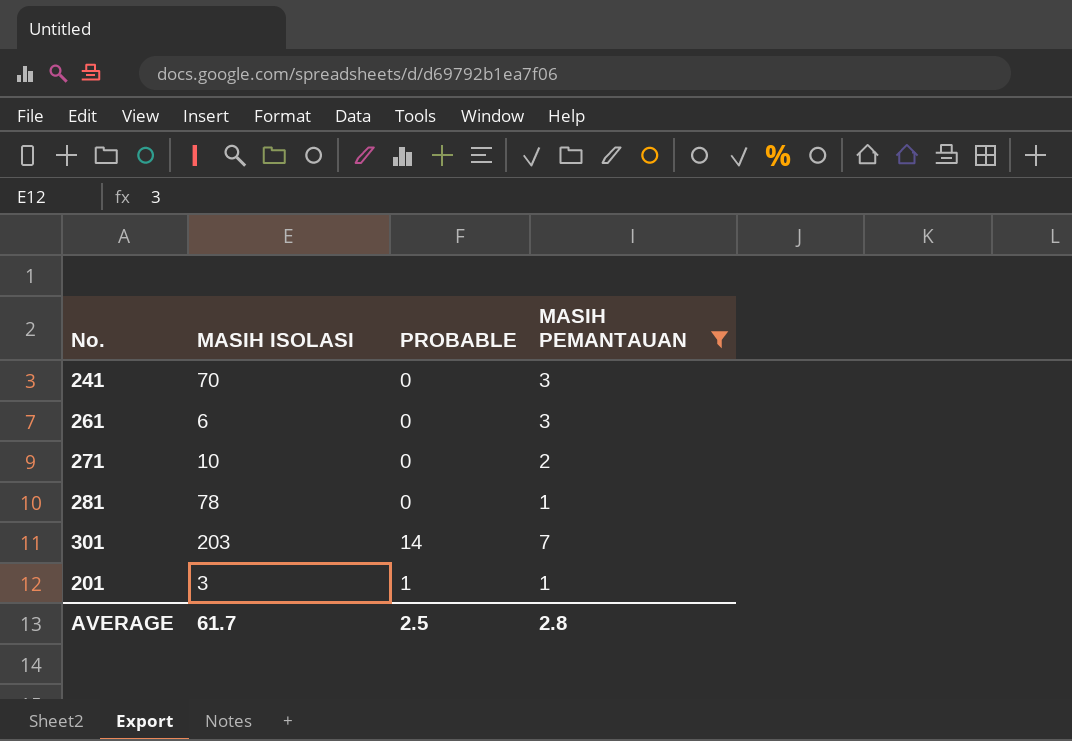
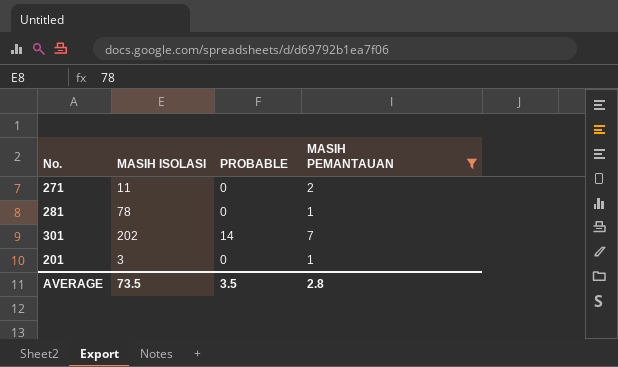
row 241: 70 | 0 | 3 -> none
row 261: 6 | 0 | 3 -> none
271 | MASIH ISOLASI: 10 -> 11
301 | MASIH ISOLASI: 203 -> 202
201 | PROBABLE: 1 -> 0
AVERAGE | MASIH ISOLASI: 61.7 -> 73.5
AVERAGE | PROBABLE: 2.5 -> 3.5

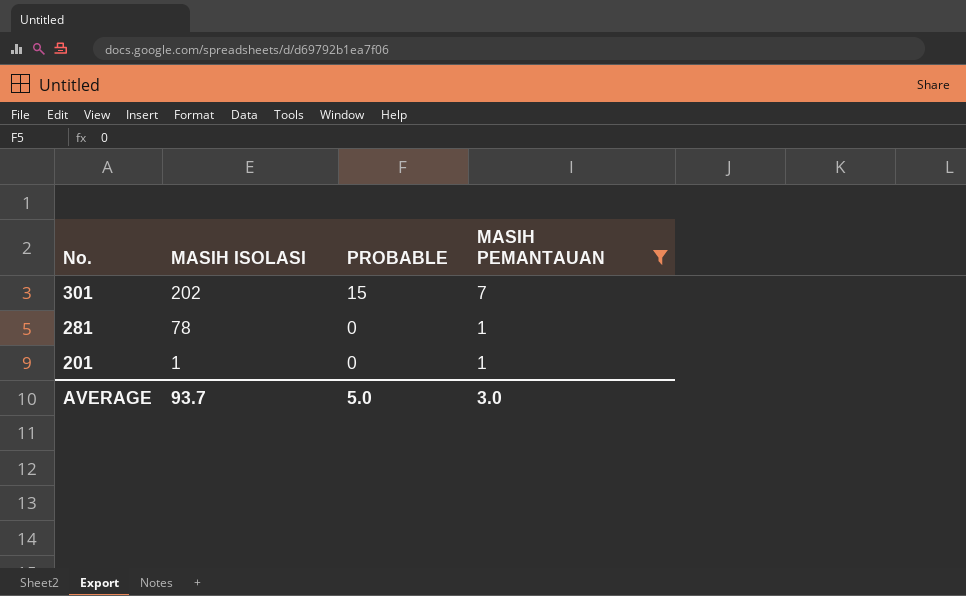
row order: none -> No. descending
row 271: 11 | 0 | 2 -> none
301 | PROBABLE: 14 -> 15
201 | MASIH ISOLASI: 3 -> 1
AVERAGE | MASIH ISOLASI: 73.5 -> 93.7
AVERAGE | PROBABLE: 3.5 -> 5.0
AVERAGE | MASIH PEMANTAUAN: 2.8 -> 3.0

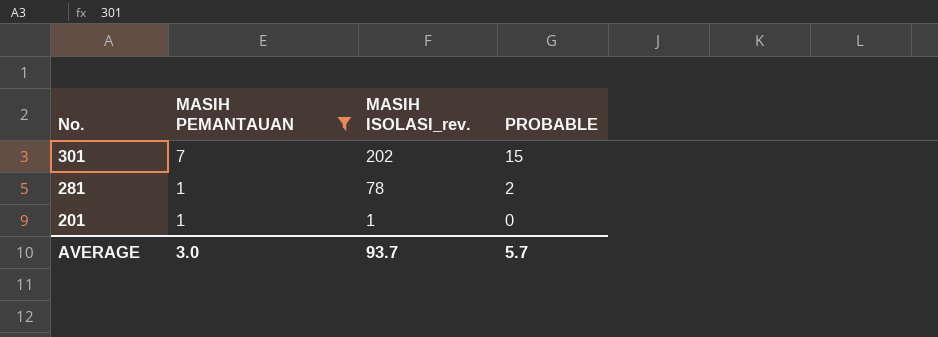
column MASIH PEMANTAUAN | position: 4 -> 2
column name: MASIH ISOLASI -> MASIH ISOLASI_rev.
281 | PROBABLE: 0 -> 2
AVERAGE | PROBABLE: 5.0 -> 5.7

